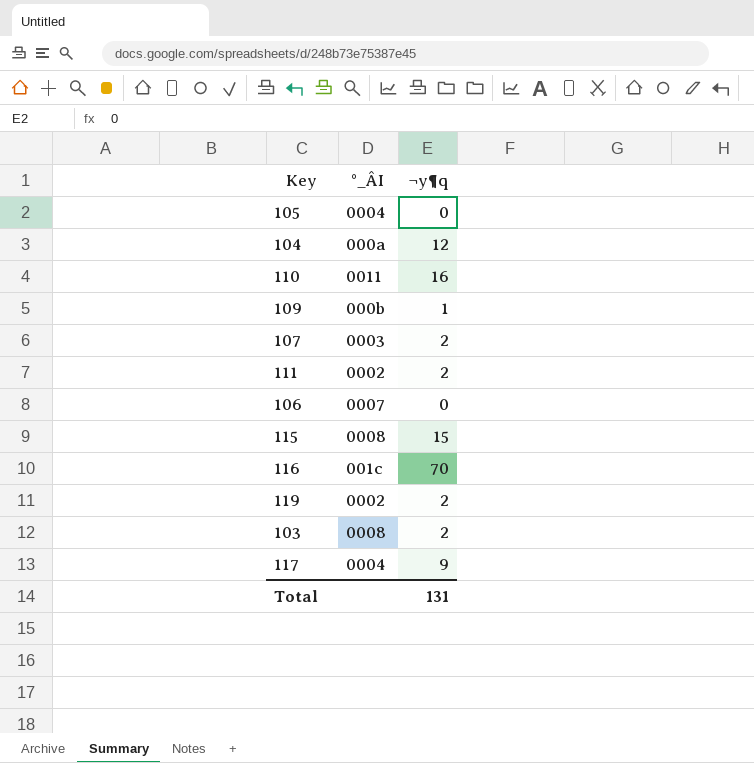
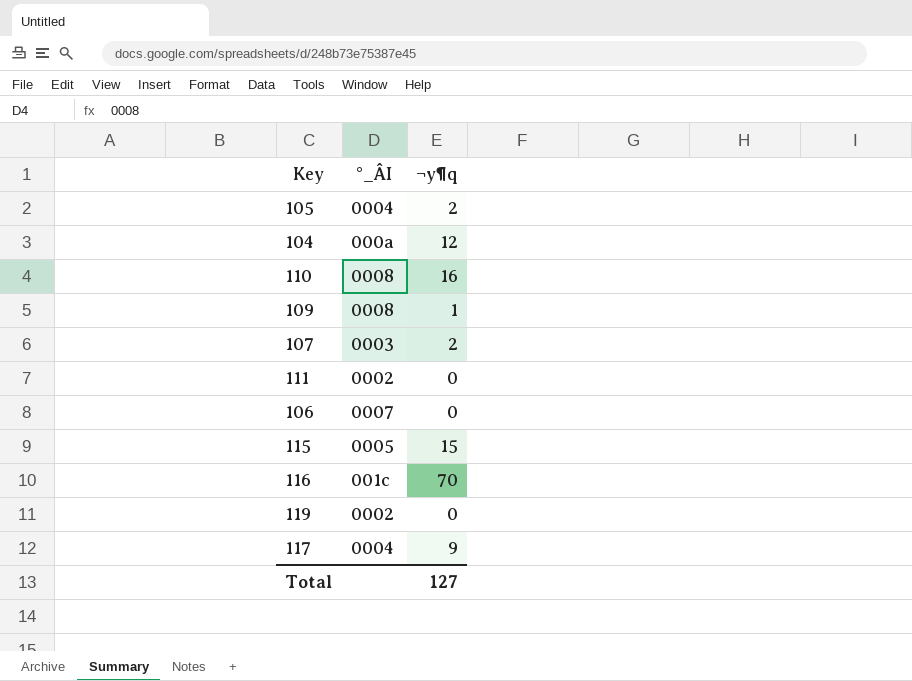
row 103: 0008 | 2 -> none
105 | ¬y¶q: 0 -> 2
110 | °_ÂI: 0011 -> 0008
109 | °_ÂI: 000b -> 0008
111 | ¬y¶q: 2 -> 0
115 | °_ÂI: 0008 -> 0005
119 | ¬y¶q: 2 -> 0
Total | ¬y¶q: 131 -> 127

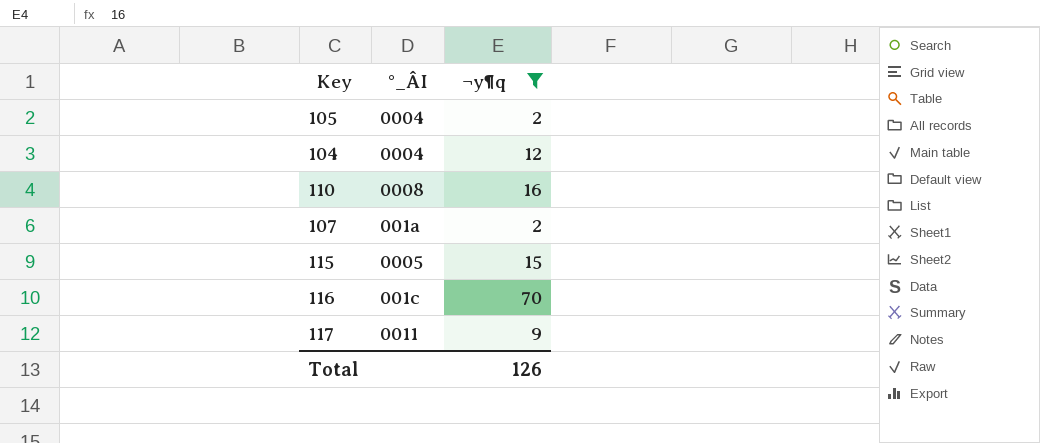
filter: none -> ¬y¶q >= 2
104 | °_ÂI: 000a -> 0004
107 | °_ÂI: 0003 -> 001a
117 | °_ÂI: 0004 -> 0011
Total | ¬y¶q: 127 -> 126

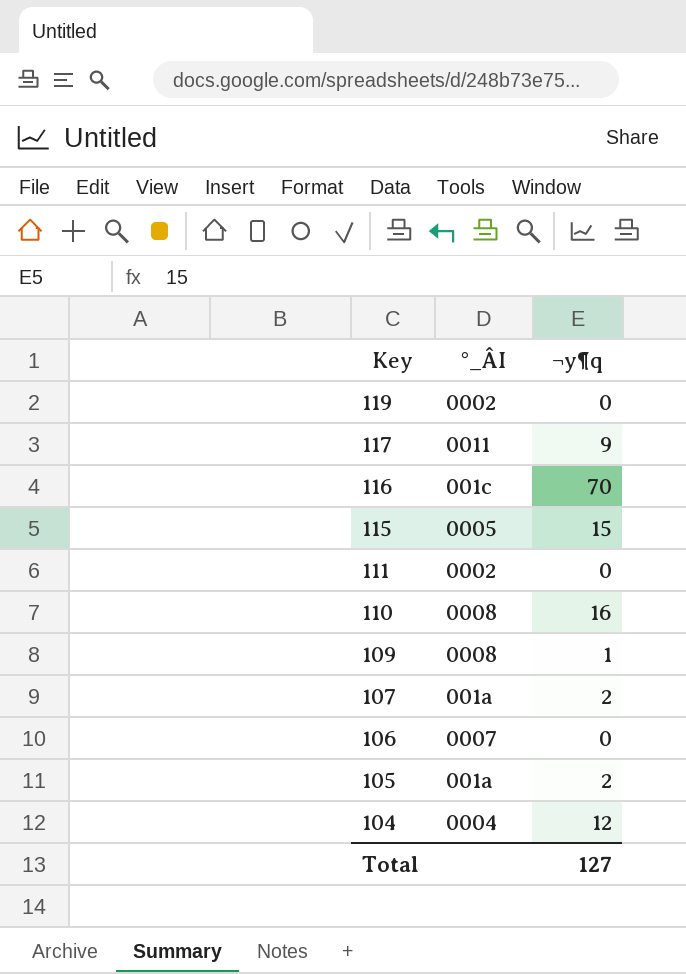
filter: ¬y¶q >= 2 -> none
row order: none -> Key descending
105 | °_ÂI: 0004 -> 001a
Total | ¬y¶q: 126 -> 127

